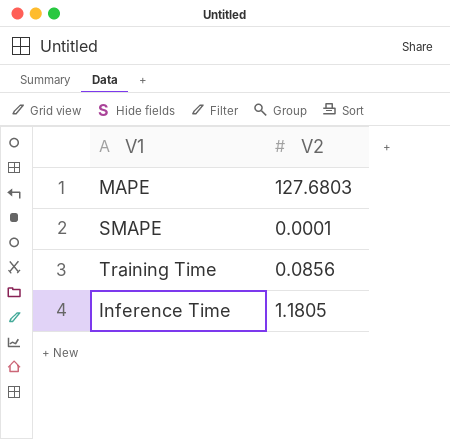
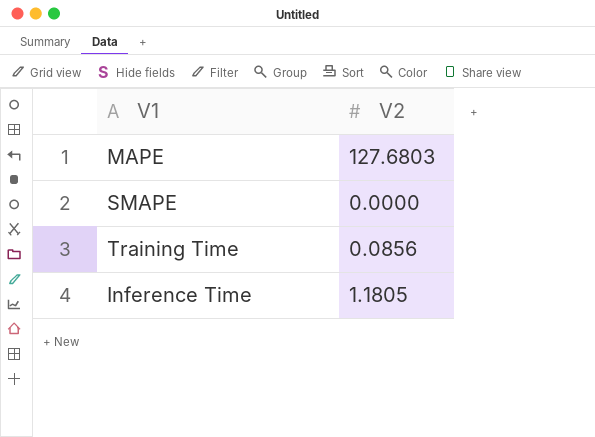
SMAPE | V2: 0.0001 -> 0.0000

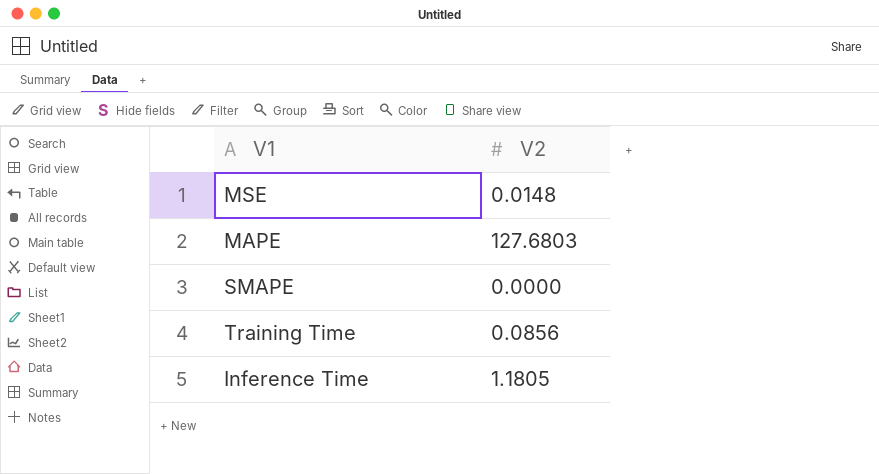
row MSE: none -> 0.0148

